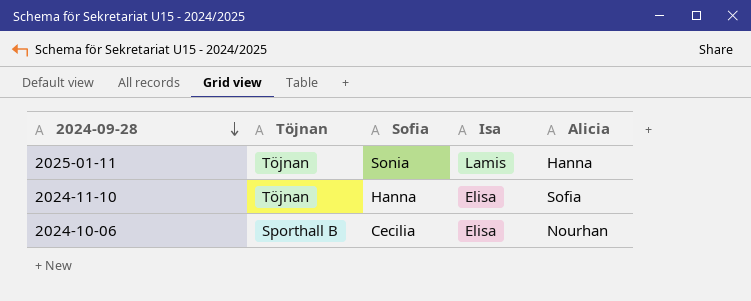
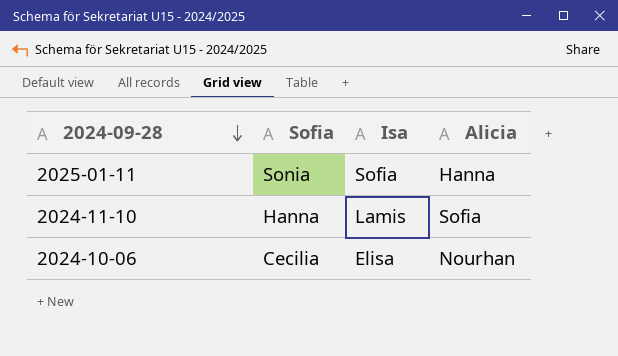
column Töjnan | position: 2 -> none
2025-01-11 | Isa: Lamis -> Sofia
2024-11-10 | Isa: Elisa -> Lamis

